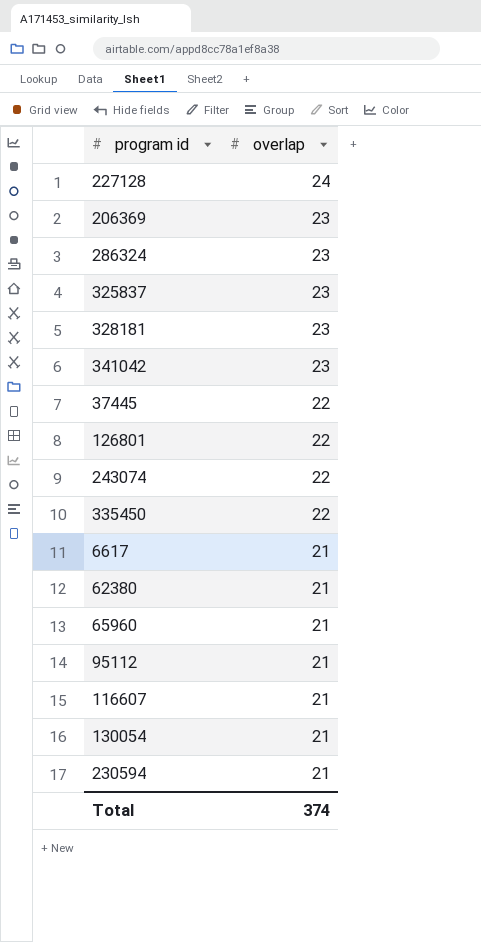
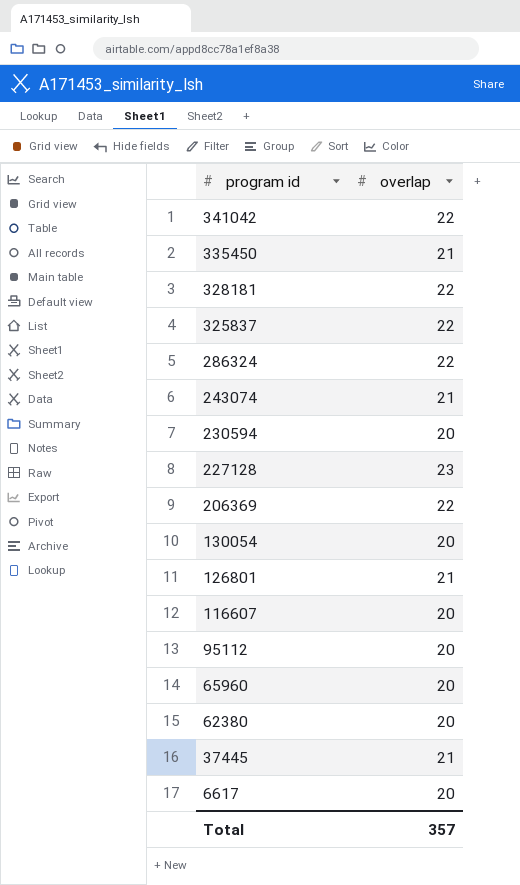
row order: overlap descending -> program id descending
341042 | overlap: 23 -> 22
335450 | overlap: 22 -> 21
328181 | overlap: 23 -> 22
325837 | overlap: 23 -> 22
286324 | overlap: 23 -> 22
243074 | overlap: 22 -> 21
230594 | overlap: 21 -> 20
227128 | overlap: 24 -> 23
206369 | overlap: 23 -> 22
130054 | overlap: 21 -> 20
126801 | overlap: 22 -> 21
116607 | overlap: 21 -> 20
95112 | overlap: 21 -> 20
65960 | overlap: 21 -> 20
62380 | overlap: 21 -> 20
37445 | overlap: 22 -> 21
6617 | overlap: 21 -> 20
Total | overlap: 374 -> 357

